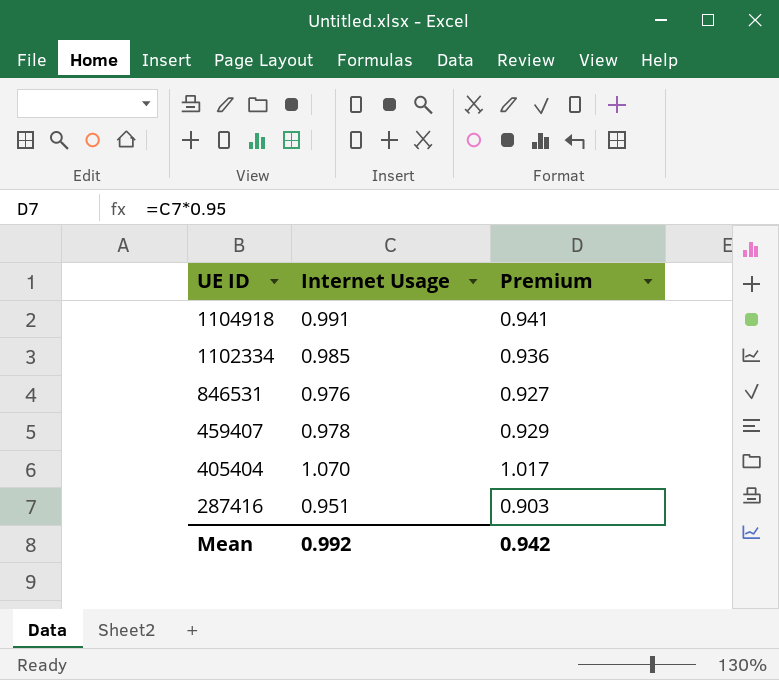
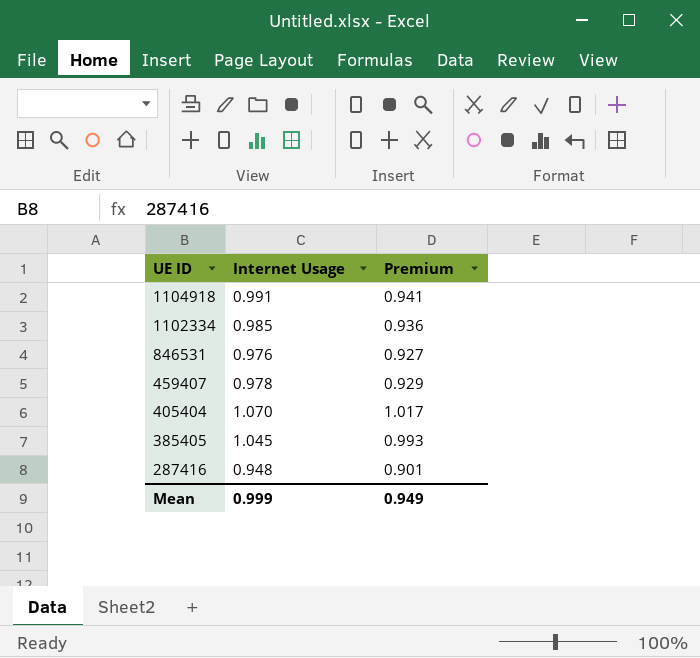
row 385405: none -> 1.045 | 0.993
287416 | Internet Usage: 0.951 -> 0.948
287416 | Premium: 0.903 -> 0.901
Mean | Internet Usage: 0.992 -> 0.999
Mean | Premium: 0.942 -> 0.949

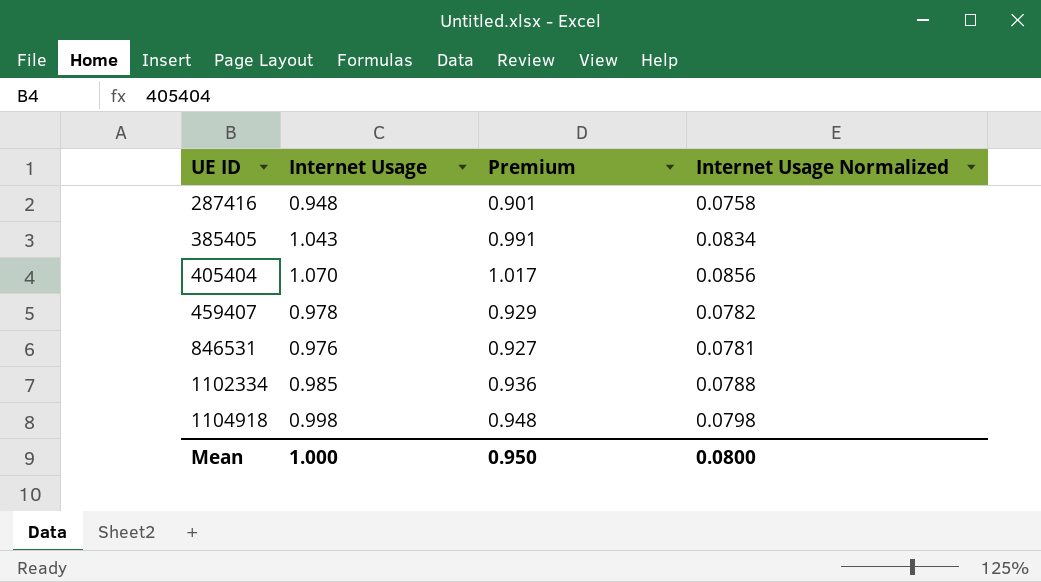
row order: UE ID descending -> UE ID ascending
column Internet Usage Normalized | formula: none -> [Internet Usage] * 0.08
385405 | Internet Usage: 1.045 -> 1.043
385405 | Premium: 0.993 -> 0.991
1104918 | Internet Usage: 0.991 -> 0.998
1104918 | Premium: 0.941 -> 0.948
Mean | Internet Usage: 0.999 -> 1.000
Mean | Premium: 0.949 -> 0.950

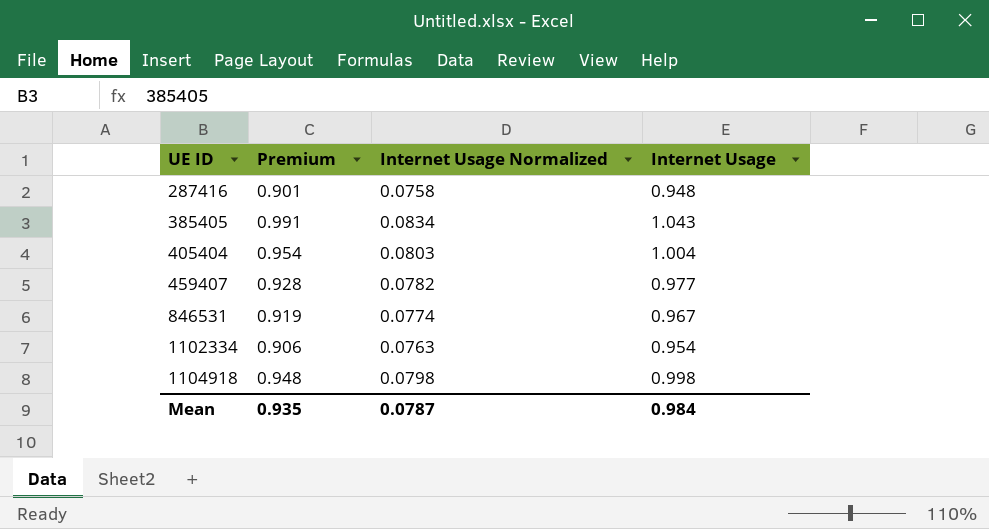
column Internet Usage | position: 2 -> 4
405404 | Premium: 1.017 -> 0.954
405404 | Internet Usage Normalized: 0.0856 -> 0.0803
405404 | Internet Usage: 1.070 -> 1.004
459407 | Premium: 0.929 -> 0.928
459407 | Internet Usage: 0.978 -> 0.977
846531 | Premium: 0.927 -> 0.919
846531 | Internet Usage Normalized: 0.0781 -> 0.0774
846531 | Internet Usage: 0.976 -> 0.967
1102334 | Premium: 0.936 -> 0.906
1102334 | Internet Usage Normalized: 0.0788 -> 0.0763
1102334 | Internet Usage: 0.985 -> 0.954
Mean | Premium: 0.950 -> 0.935
Mean | Internet Usage Normalized: 0.0800 -> 0.0787
Mean | Internet Usage: 1.000 -> 0.984

